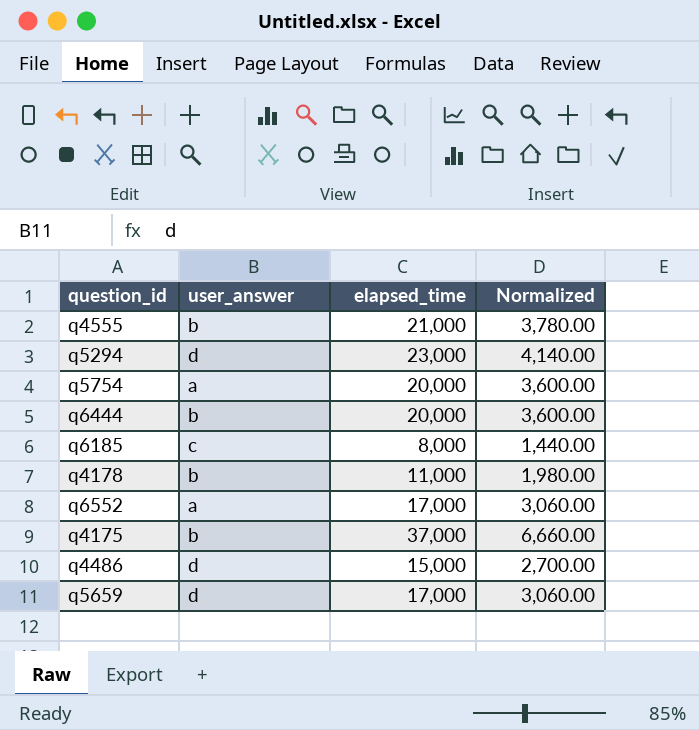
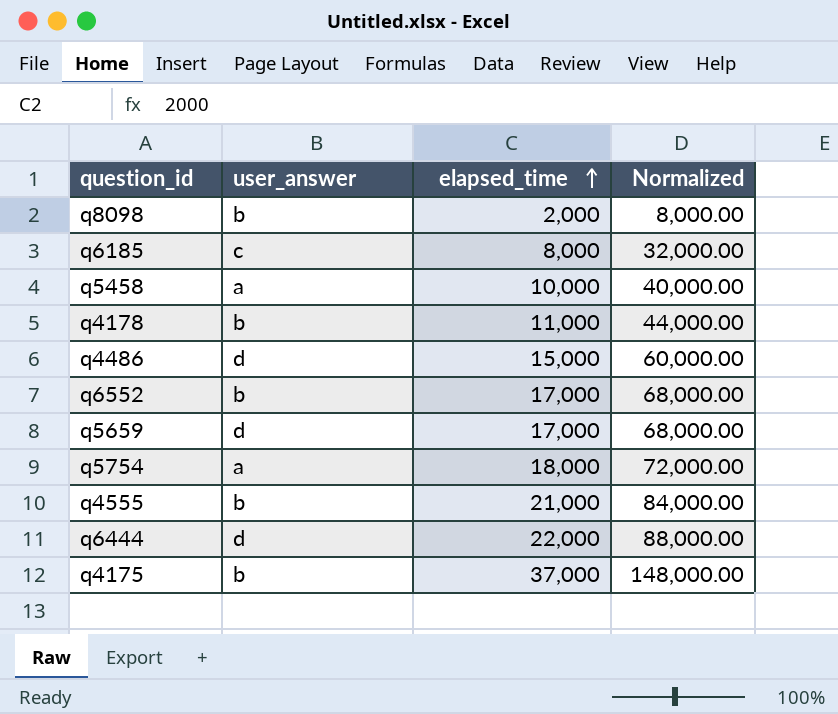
row order: none -> elapsed_time ascending
column Normalized | formula: [elapsed_time] * 0.18 -> [elapsed_time] * 4
row q5294: d | 23,000 | 4,140.00 -> none
row q8098: none -> b | 2,000 | 8,000.00
row q5458: none -> a | 10,000 | 40,000.00
q6552 | user_answer: a -> b
q5754 | elapsed_time: 20,000 -> 18,000
q6444 | user_answer: b -> d
q6444 | elapsed_time: 20,000 -> 22,000

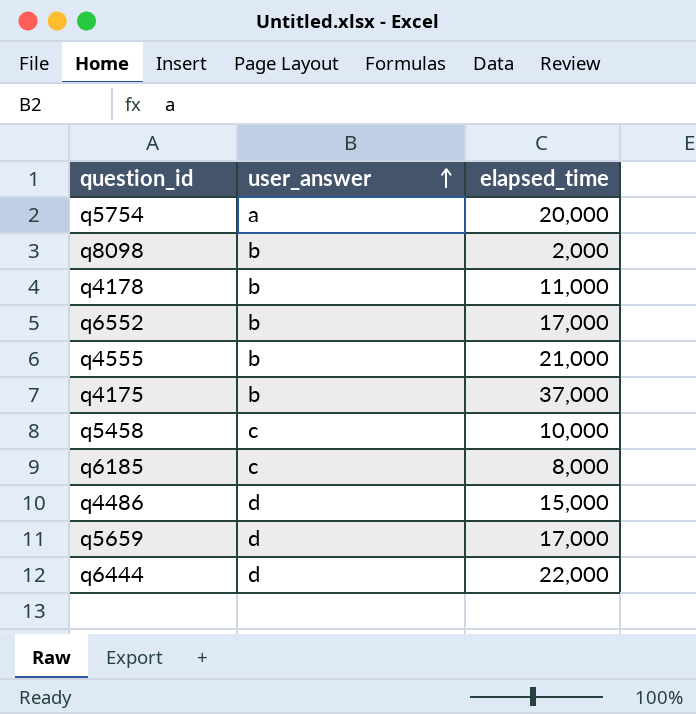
row order: elapsed_time ascending -> user_answer ascending
column Normalized | formula: [elapsed_time] * 4 -> none
q5754 | elapsed_time: 18,000 -> 20,000
q5458 | user_answer: a -> c

